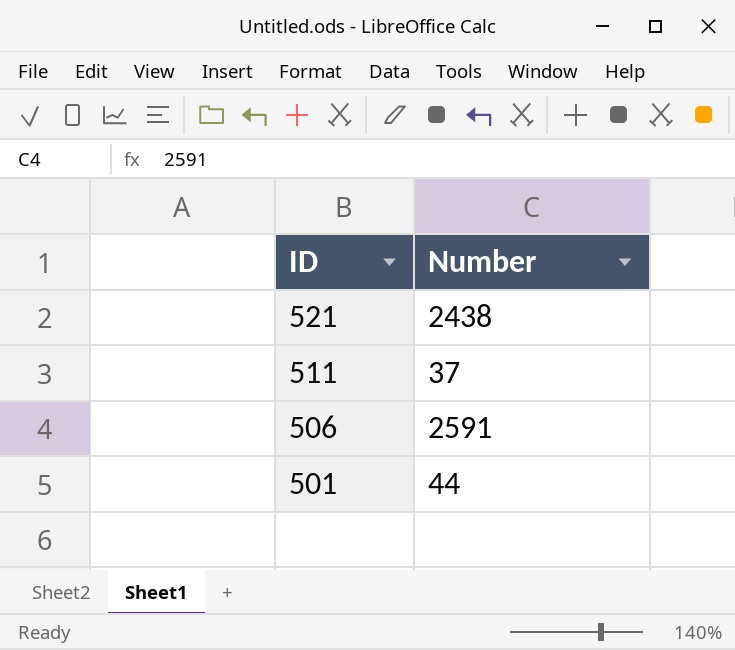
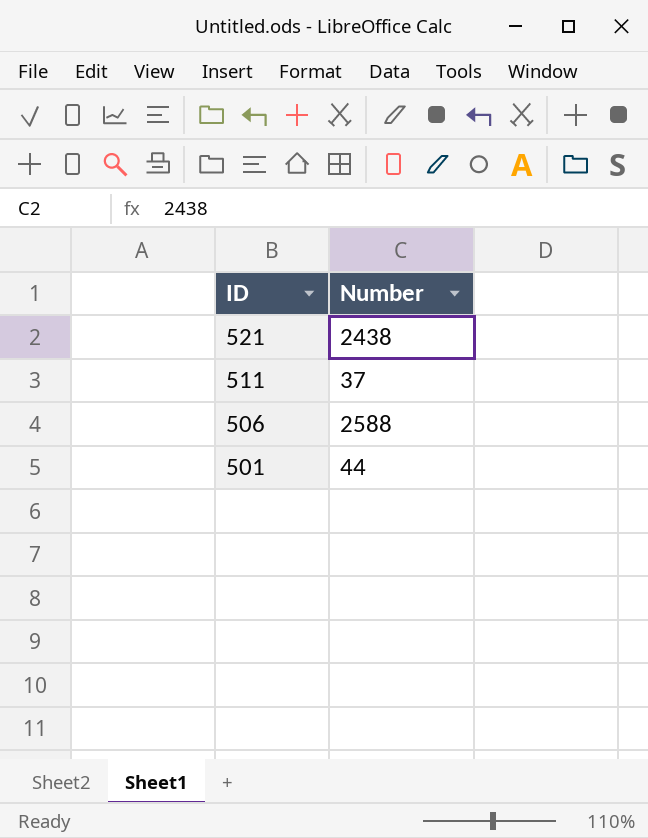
506 | Number: 2591 -> 2588

